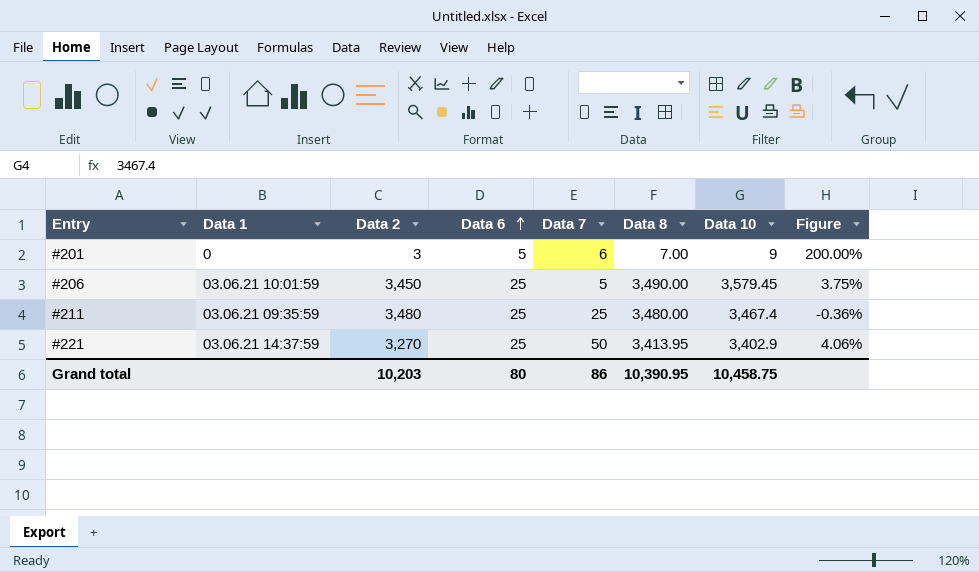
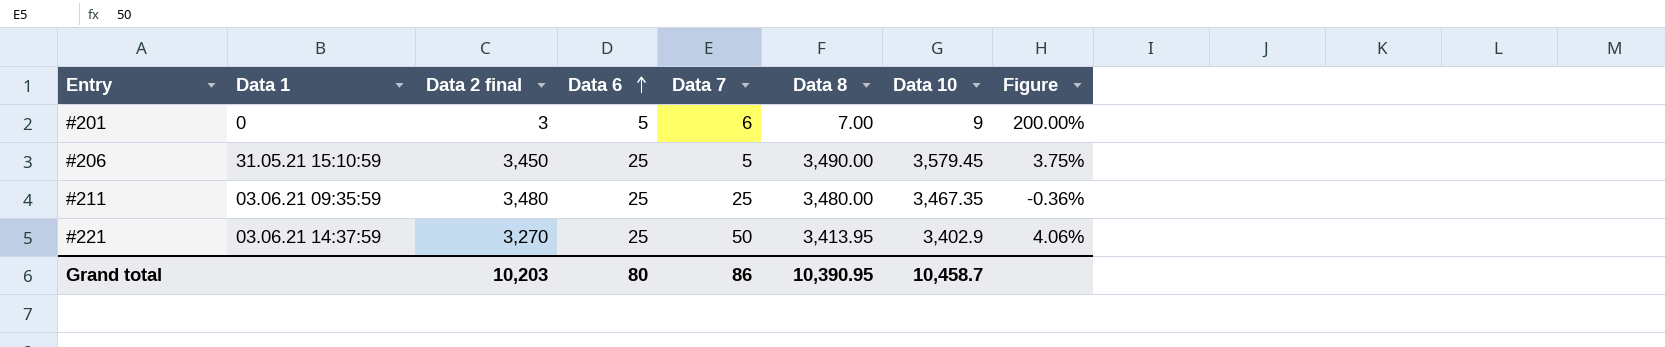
column name: Data 2 -> Data 2 final
#206 | Data 1: 03.06.21 10:01:59 -> 31.05.21 15:10:59
#211 | Data 10: 3,467.4 -> 3,467.35
Grand total | Data 10: 10,458.75 -> 10,458.7

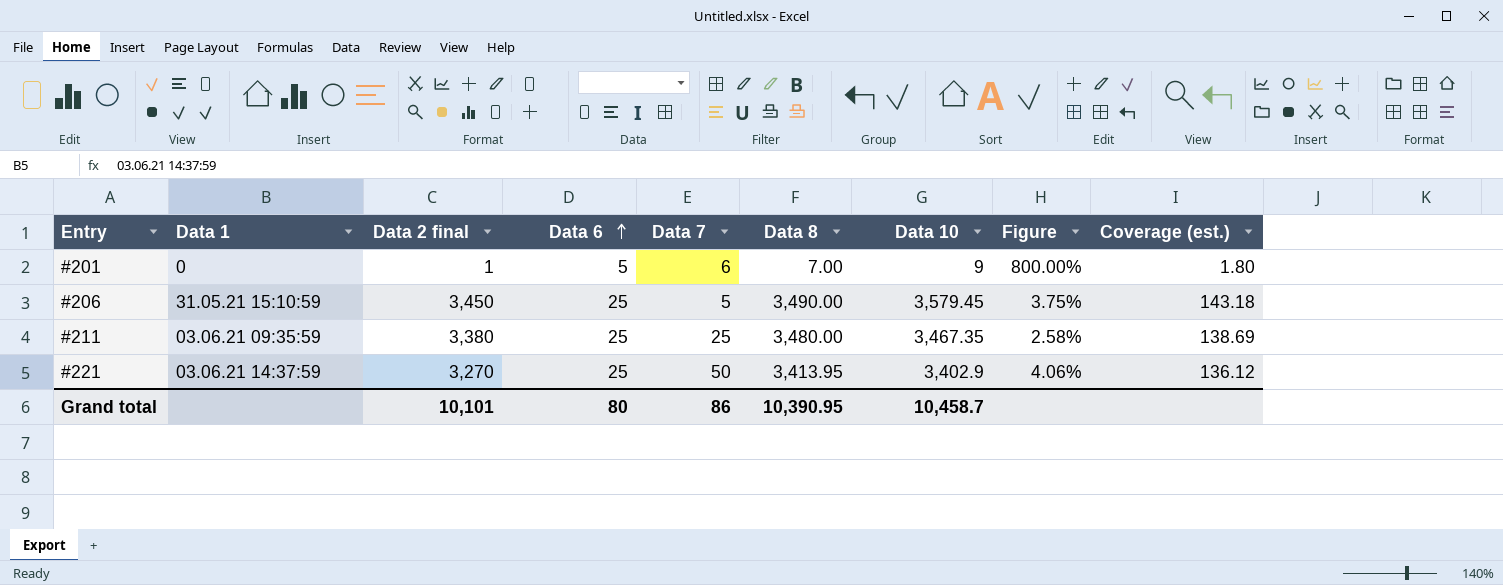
column Coverage (est.) | formula: none -> [Data 10] / [Data 6]
#201 | Data 2 final: 3 -> 1
#201 | Figure: 200.00% -> 800.00%
#211 | Data 2 final: 3,480 -> 3,380
#211 | Figure: -0.36% -> 2.58%
Grand total | Data 2 final: 10,203 -> 10,101

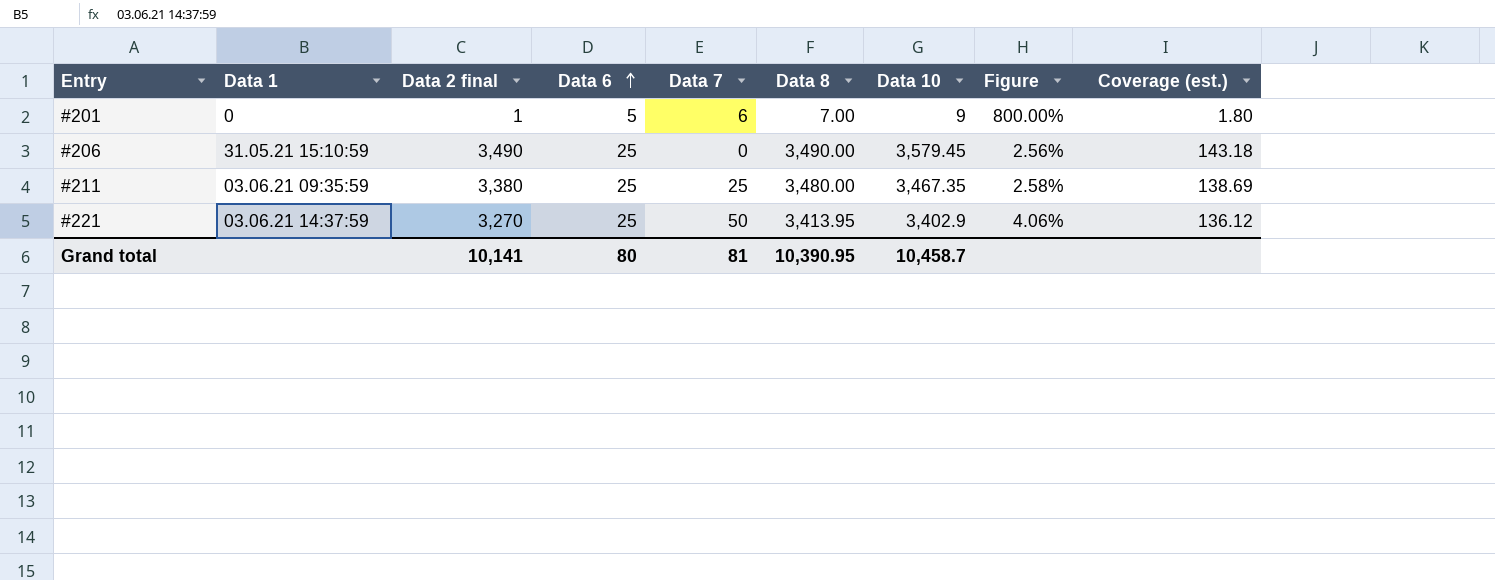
#206 | Data 2 final: 3,450 -> 3,490
#206 | Data 7: 5 -> 0
#206 | Figure: 3.75% -> 2.56%
Grand total | Data 2 final: 10,101 -> 10,141
Grand total | Data 7: 86 -> 81

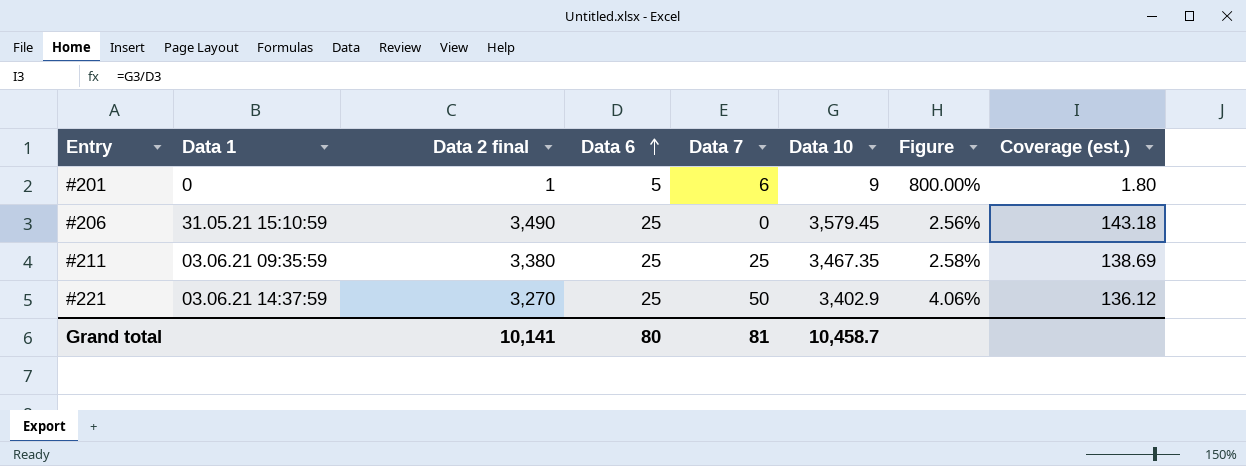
column Data 8 | position: 6 -> none

